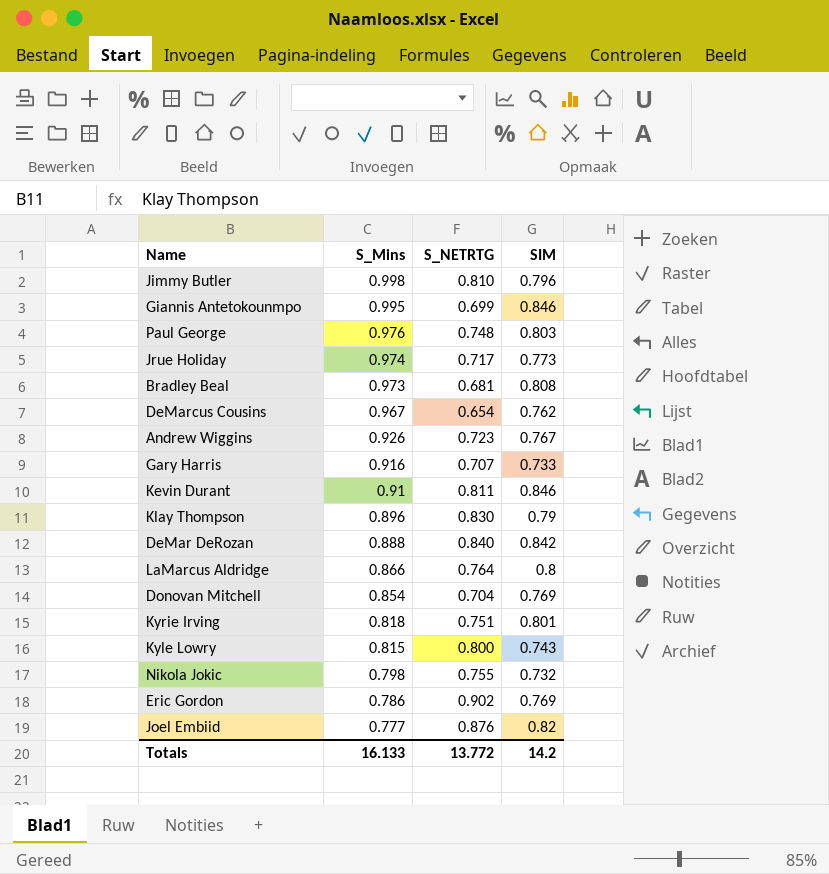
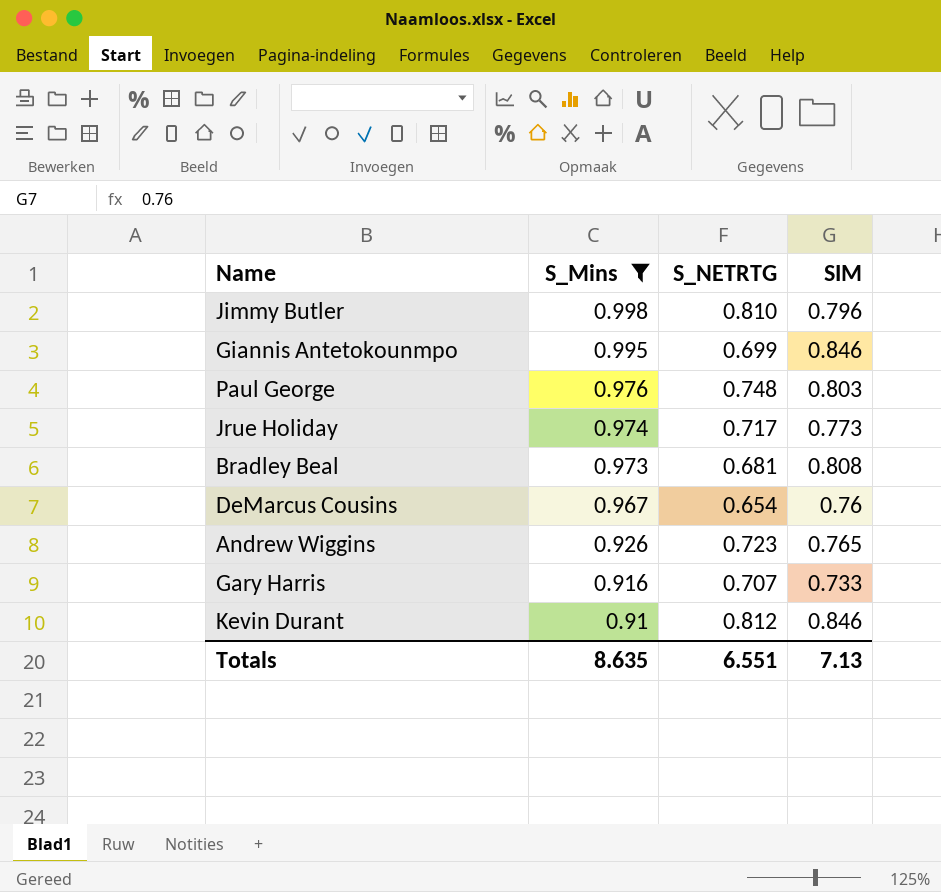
filter: none -> S_Mins >= 0.91
DeMarcus Cousins | SIM: 0.762 -> 0.76
Andrew Wiggins | SIM: 0.767 -> 0.765
Kevin Durant | S_NETRTG: 0.811 -> 0.812
Totals | S_Mins: 16.133 -> 8.635
Totals | S_NETRTG: 13.772 -> 6.551
Totals | SIM: 14.2 -> 7.13

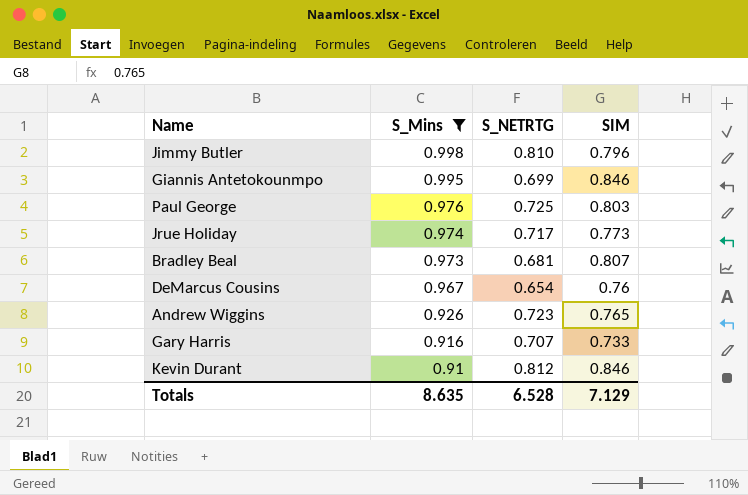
Paul George | S_NETRTG: 0.748 -> 0.725
Bradley Beal | SIM: 0.808 -> 0.807
Totals | S_NETRTG: 6.551 -> 6.528
Totals | SIM: 7.13 -> 7.129

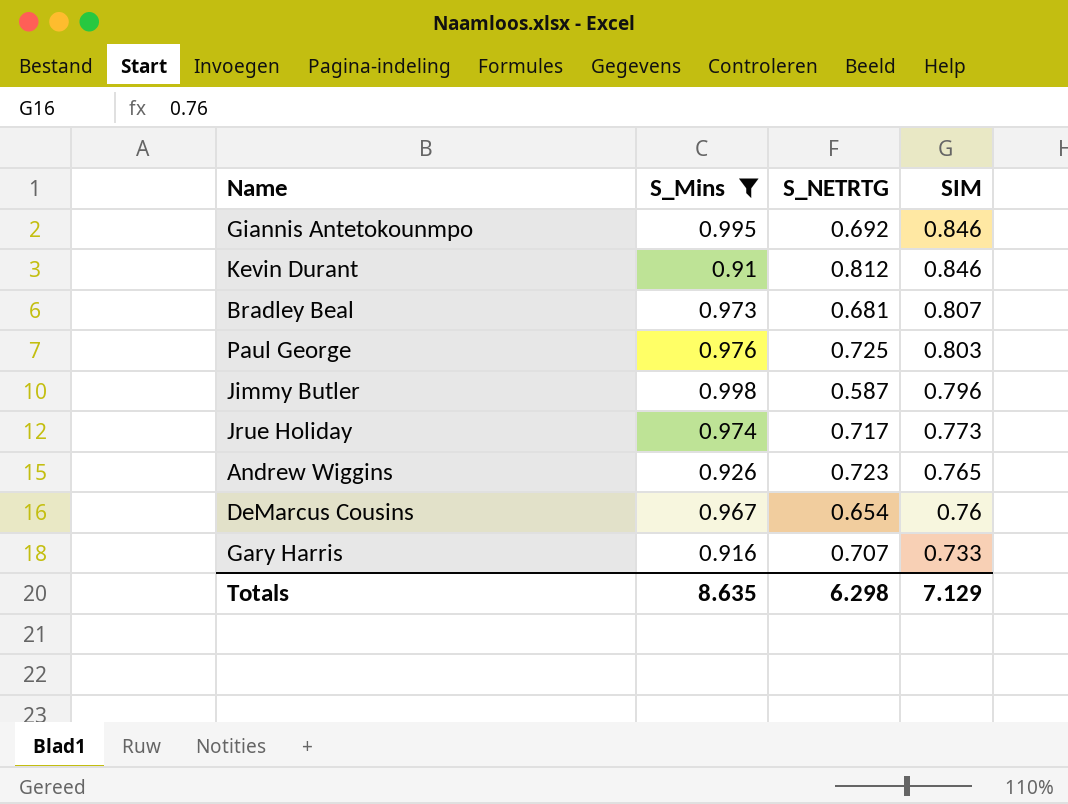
row order: S_Mins descending -> SIM descending
Giannis Antetokounmpo | S_NETRTG: 0.699 -> 0.692
Jimmy Butler | S_NETRTG: 0.810 -> 0.587
Totals | S_NETRTG: 6.528 -> 6.298

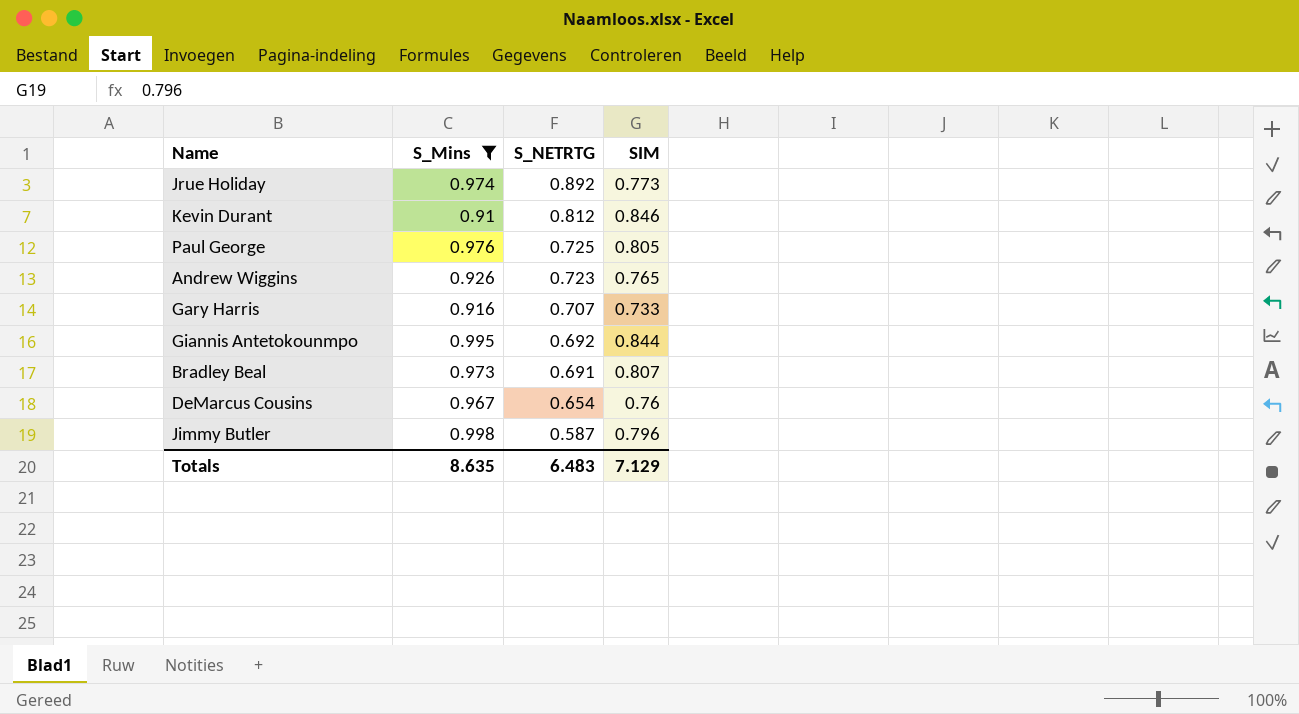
row order: SIM descending -> S_NETRTG descending
Jrue Holiday | S_NETRTG: 0.717 -> 0.892
Paul George | SIM: 0.803 -> 0.805
Giannis Antetokounmpo | SIM: 0.846 -> 0.844
Bradley Beal | S_NETRTG: 0.681 -> 0.691
Totals | S_NETRTG: 6.298 -> 6.483

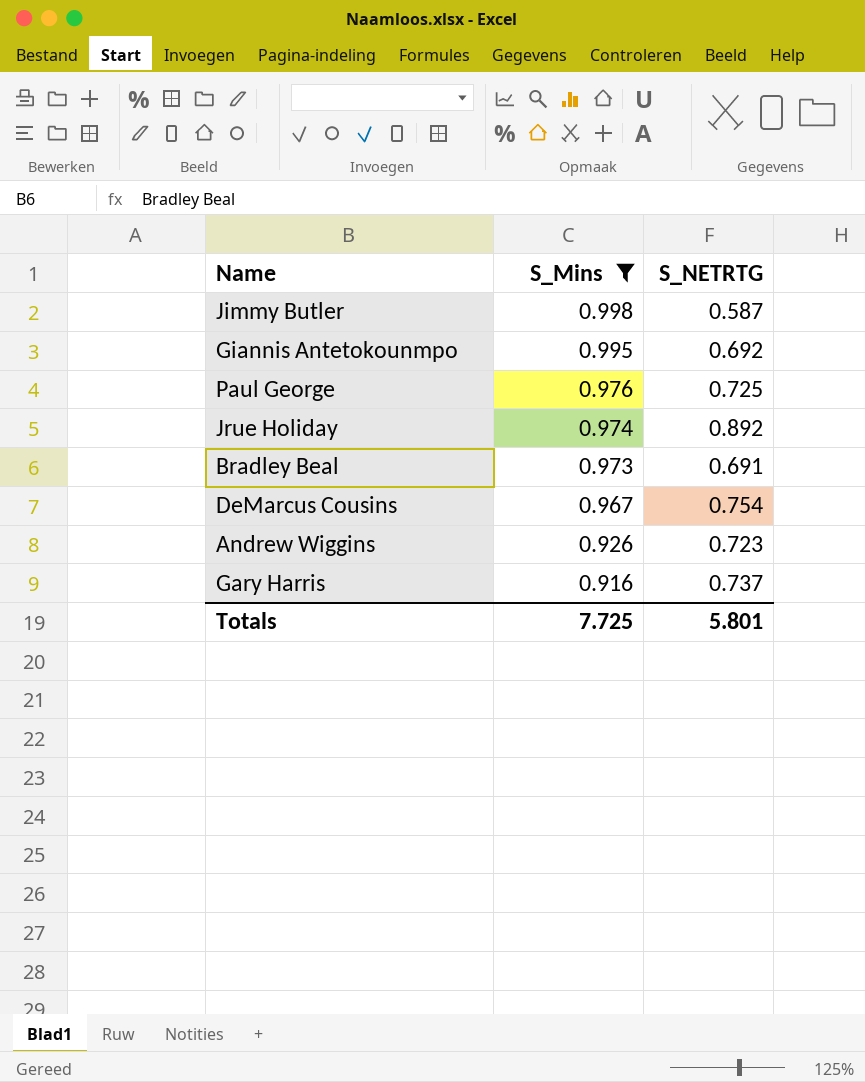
row order: S_NETRTG descending -> S_Mins descending
column SIM | position: 4 -> none
row Kevin Durant: 0.91 | 0.812 | 0.846 -> none
DeMarcus Cousins | S_NETRTG: 0.654 -> 0.754
Gary Harris | S_NETRTG: 0.707 -> 0.737
Totals | S_Mins: 8.635 -> 7.725
Totals | S_NETRTG: 6.483 -> 5.801

